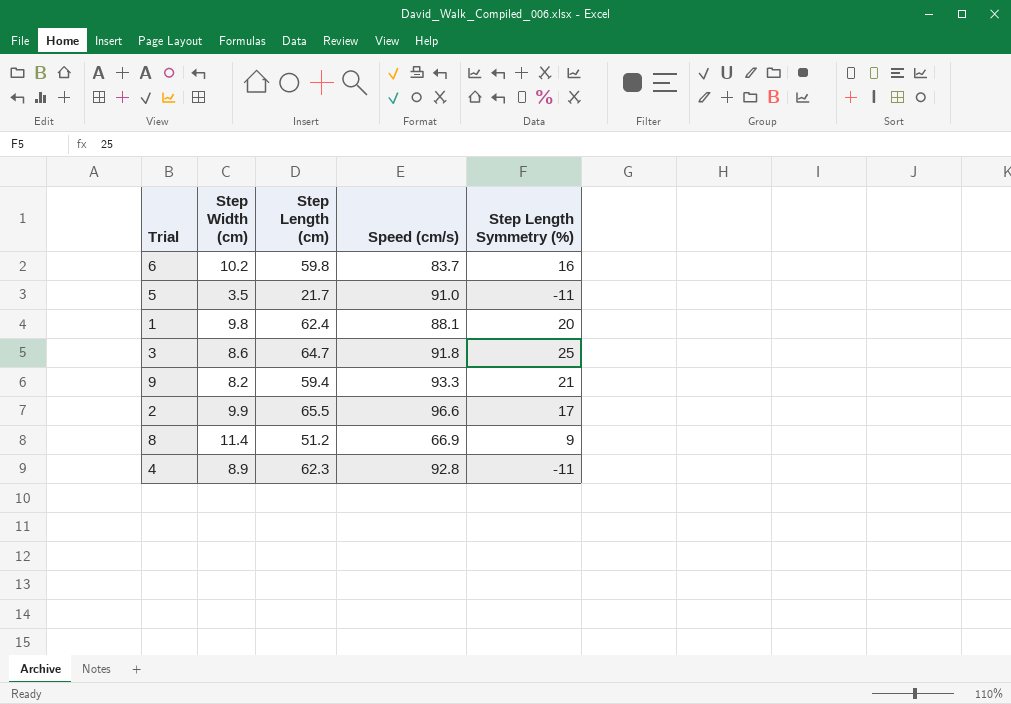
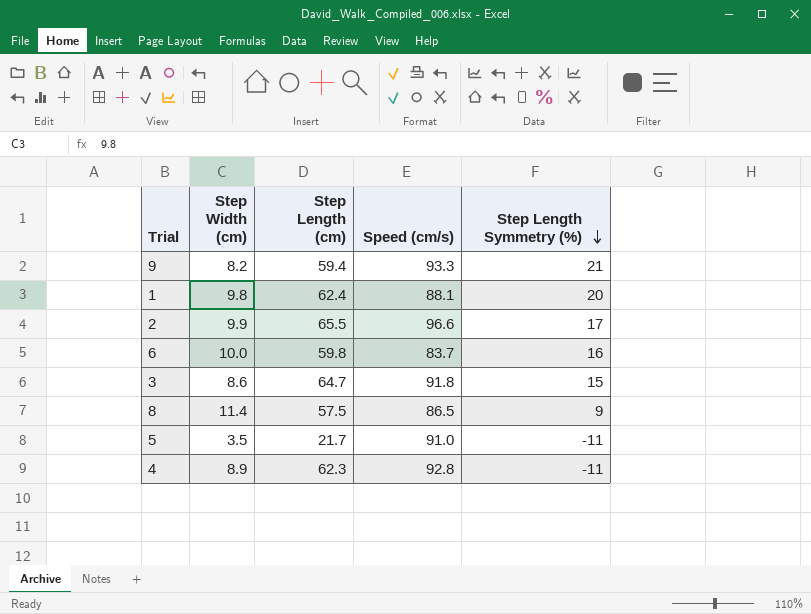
row order: none -> Step Length Symmetry (%) descending
6 | Step Width (cm): 10.2 -> 10.0
3 | Step Length Symmetry (%): 25 -> 15
8 | Step Length (cm): 51.2 -> 57.5
8 | Speed (cm/s): 66.9 -> 86.5

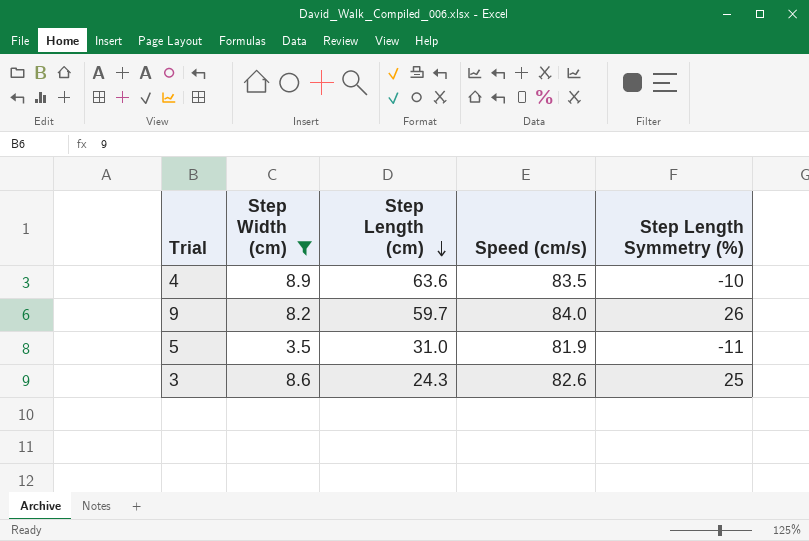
filter: none -> Step Width (cm) <= 8.9
row order: Step Length Symmetry (%) descending -> Step Length (cm) descending
4 | Step Length (cm): 62.3 -> 63.6
4 | Speed (cm/s): 92.8 -> 83.5
4 | Step Length Symmetry (%): -11 -> -10
9 | Step Length (cm): 59.4 -> 59.7
9 | Speed (cm/s): 93.3 -> 84.0
9 | Step Length Symmetry (%): 21 -> 26
5 | Step Length (cm): 21.7 -> 31.0
5 | Speed (cm/s): 91.0 -> 81.9
3 | Step Length (cm): 64.7 -> 24.3
3 | Speed (cm/s): 91.8 -> 82.6
3 | Step Length Symmetry (%): 15 -> 25

